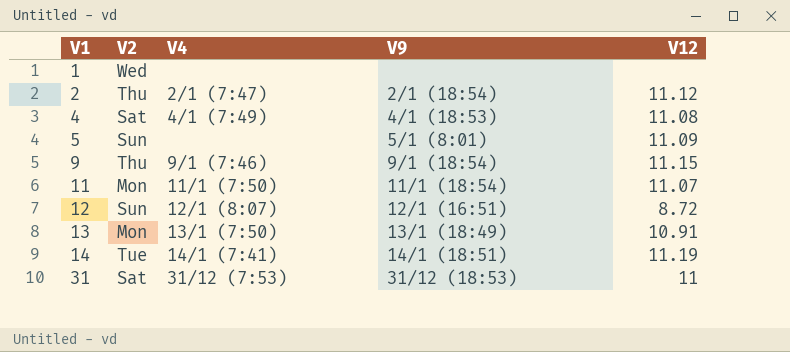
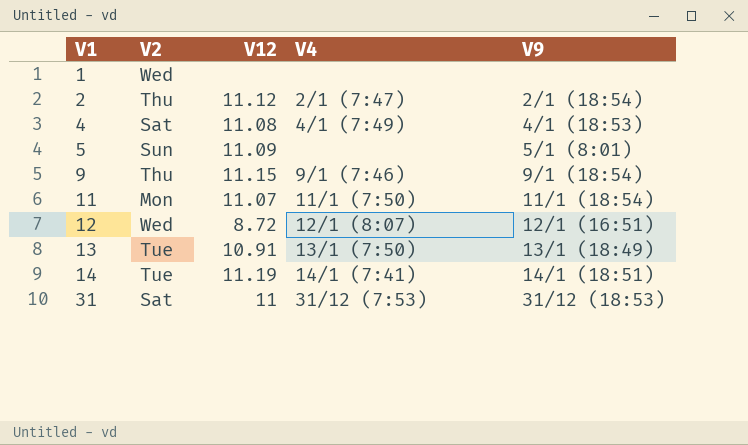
column V12 | position: 5 -> 3
12 | V2: Sun -> Wed
13 | V2: Mon -> Tue

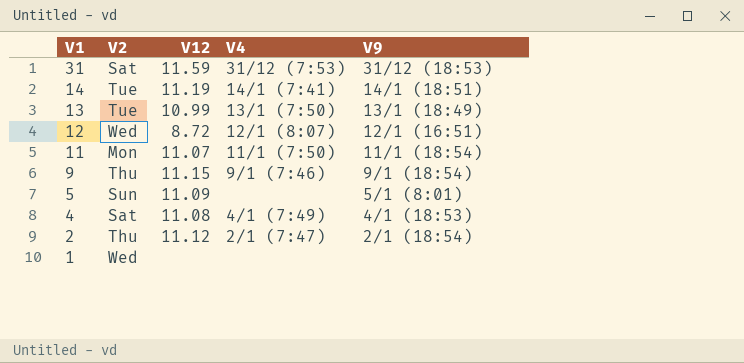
row order: V1 ascending -> V1 descending
31 | V12: 11 -> 11.59
13 | V12: 10.91 -> 10.99

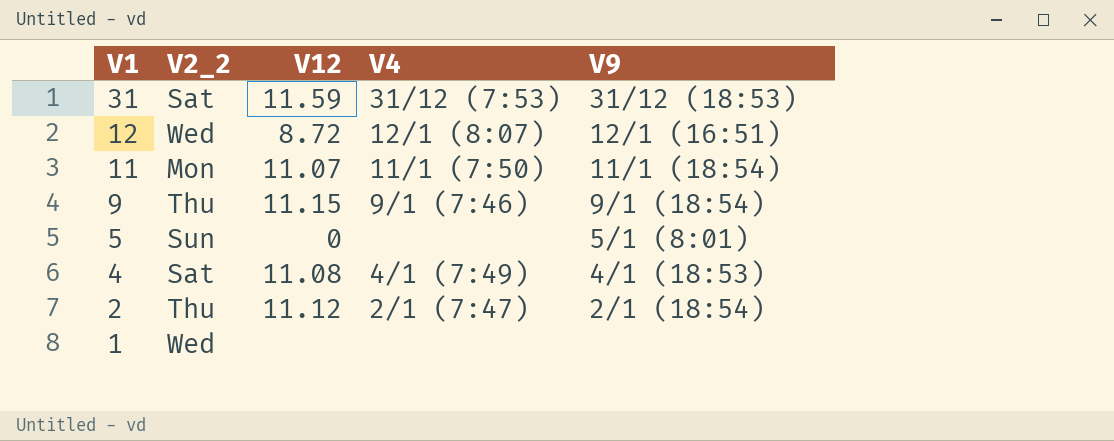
column name: V2 -> V2_2
row 14: Tue | 11.19 | 14/1 (7:41) | 14/1 (18:51) -> none
row 13: Tue | 10.99 | 13/1 (7:50) | 13/1 (18:49) -> none
5 | V12: 11.09 -> 0

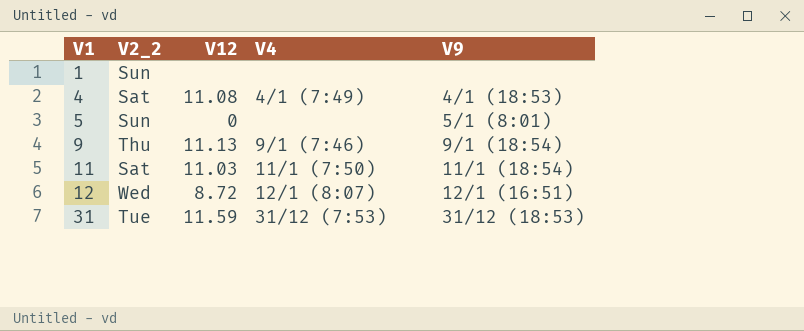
row order: V1 descending -> V1 ascending
row 2: Thu | 11.12 | 2/1 (7:47) | 2/1 (18:54) -> none
1 | V2_2: Wed -> Sun
9 | V12: 11.15 -> 11.13
11 | V2_2: Mon -> Sat
11 | V12: 11.07 -> 11.03
31 | V2_2: Sat -> Tue

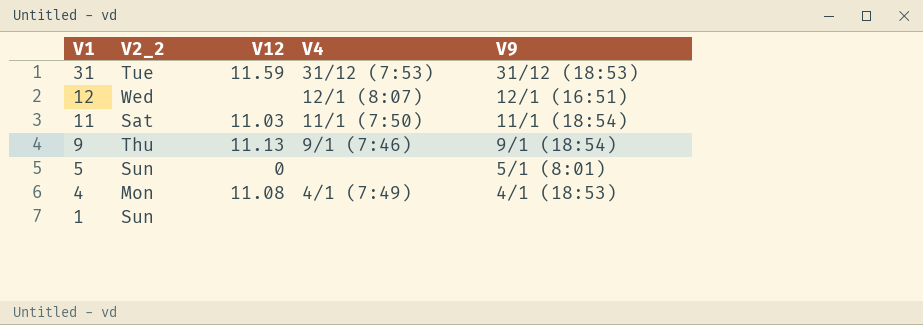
row order: V1 ascending -> V1 descending
12 | V12: 8.72 -> none
4 | V2_2: Sat -> Mon

